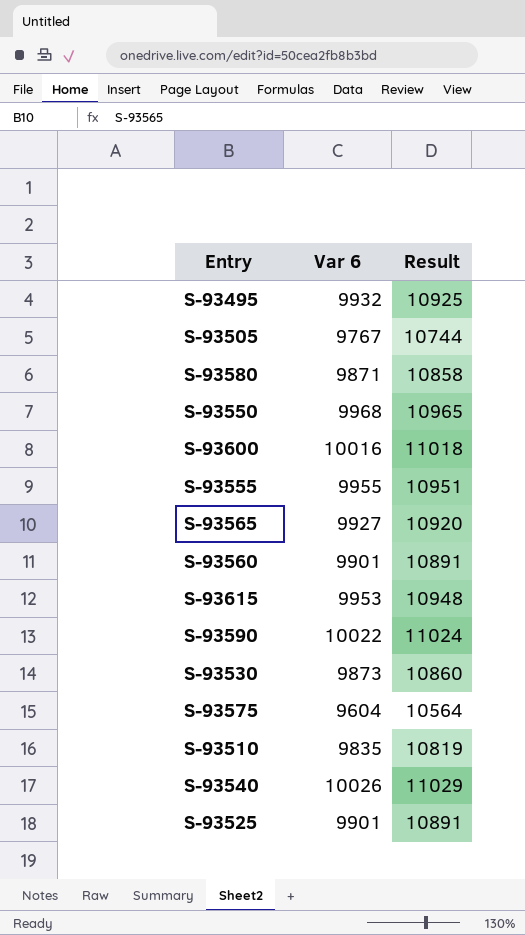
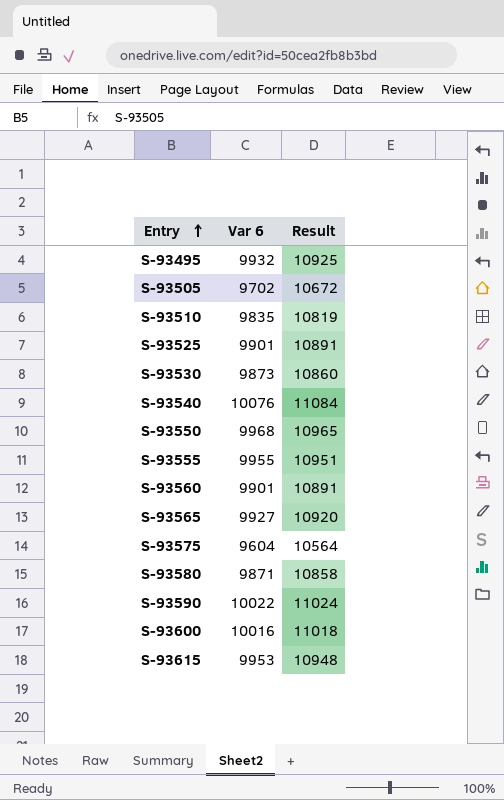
row order: none -> Entry ascending
S-93505 | Var 6: 9767 -> 9702
S-93505 | Result: 10744 -> 10672
S-93540 | Var 6: 10026 -> 10076
S-93540 | Result: 11029 -> 11084

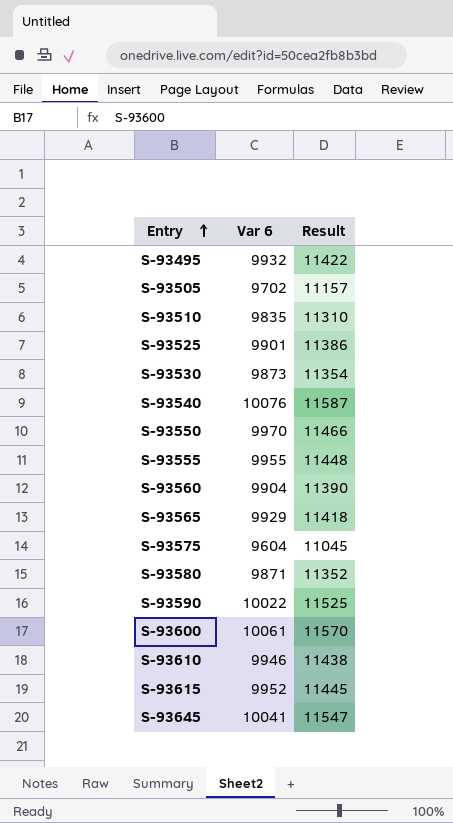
column Result | formula: [Var 6] * 1.1 -> [Var 6] * 1.15
S-93550 | Var 6: 9968 -> 9970
S-93560 | Var 6: 9901 -> 9904
S-93565 | Var 6: 9927 -> 9929
S-93600 | Var 6: 10016 -> 10061
row S-93610: none -> 9946 | 11438
S-93615 | Var 6: 9953 -> 9952
row S-93645: none -> 10041 | 11547

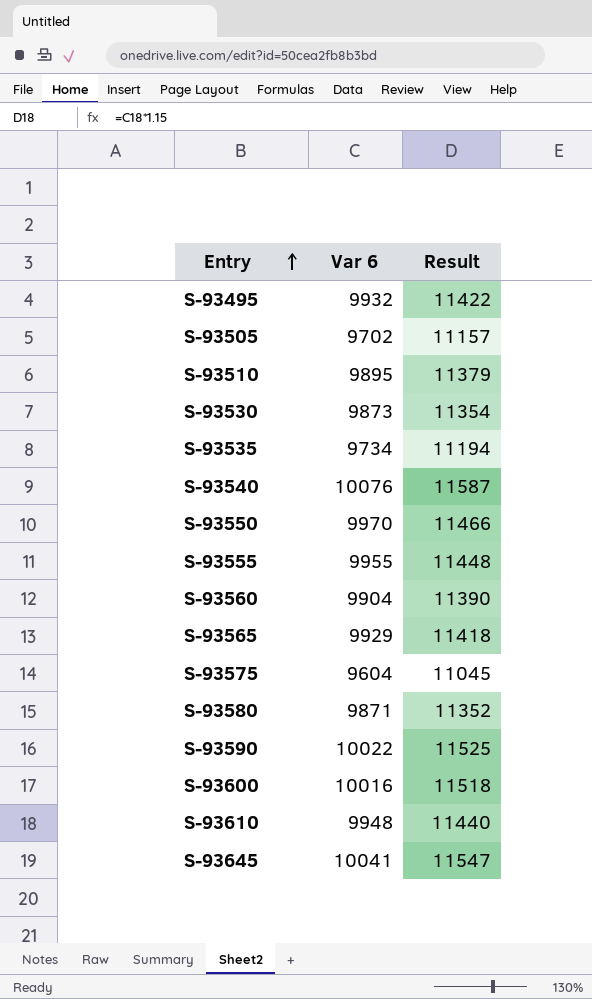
row S-93525: 9901 | 11386 -> none
row S-93615: 9952 | 11445 -> none
S-93510 | Var 6: 9835 -> 9895
S-93510 | Result: 11310 -> 11379
row S-93535: none -> 9734 | 11194
S-93600 | Var 6: 10061 -> 10016
S-93600 | Result: 11570 -> 11518
S-93610 | Var 6: 9946 -> 9948
S-93610 | Result: 11438 -> 11440

